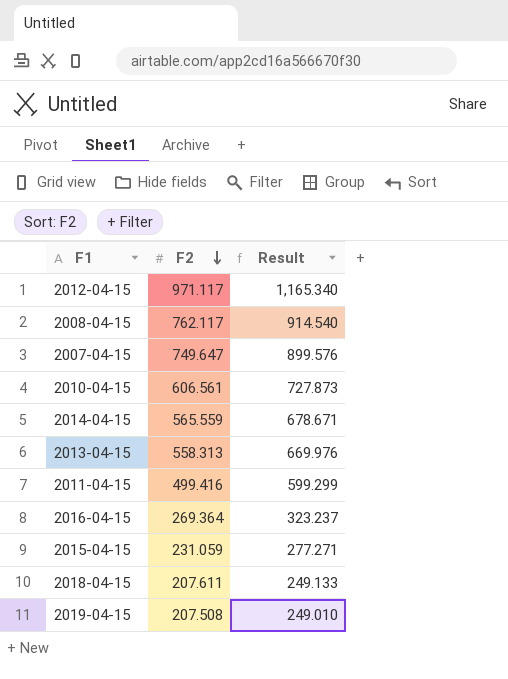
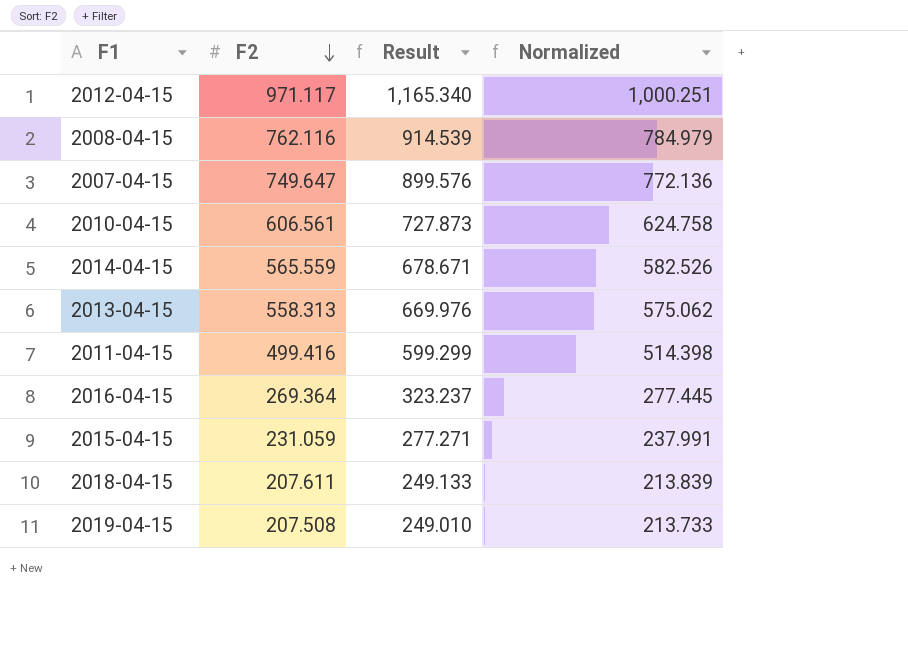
column Normalized | formula: none -> [F2] * 1.03
2008-04-15 | F2: 762.117 -> 762.116
2008-04-15 | Result: 914.540 -> 914.539

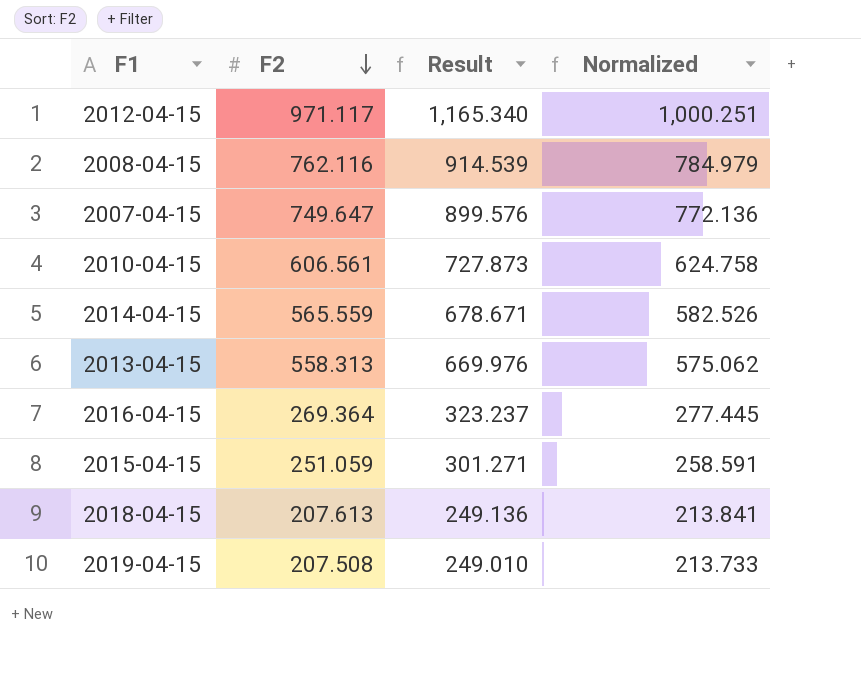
row 2011-04-15: 499.416 | 599.299 | 514.398 -> none
2015-04-15 | F2: 231.059 -> 251.059
2015-04-15 | Result: 277.271 -> 301.271
2015-04-15 | Normalized: 237.991 -> 258.591
2018-04-15 | F2: 207.611 -> 207.613
2018-04-15 | Result: 249.133 -> 249.136
2018-04-15 | Normalized: 213.839 -> 213.841

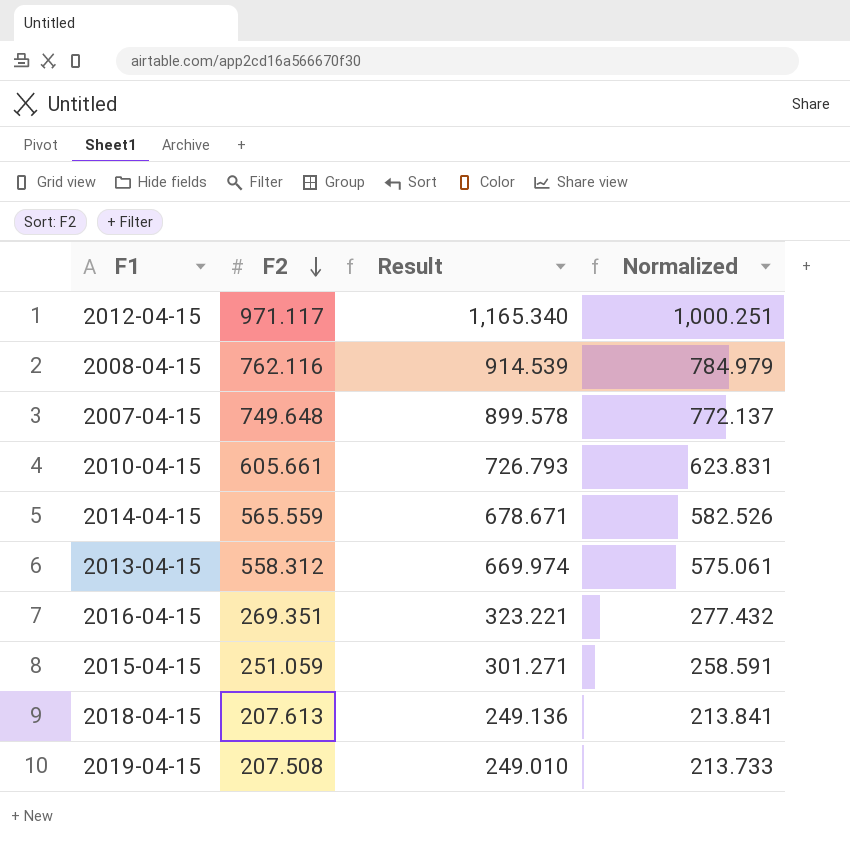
2007-04-15 | F2: 749.647 -> 749.648
2007-04-15 | Result: 899.576 -> 899.578
2007-04-15 | Normalized: 772.136 -> 772.137
2010-04-15 | F2: 606.561 -> 605.661
2010-04-15 | Result: 727.873 -> 726.793
2010-04-15 | Normalized: 624.758 -> 623.831
2013-04-15 | F2: 558.313 -> 558.312
2013-04-15 | Result: 669.976 -> 669.974
2013-04-15 | Normalized: 575.062 -> 575.061
2016-04-15 | F2: 269.364 -> 269.351
2016-04-15 | Result: 323.237 -> 323.221
2016-04-15 | Normalized: 277.445 -> 277.432

